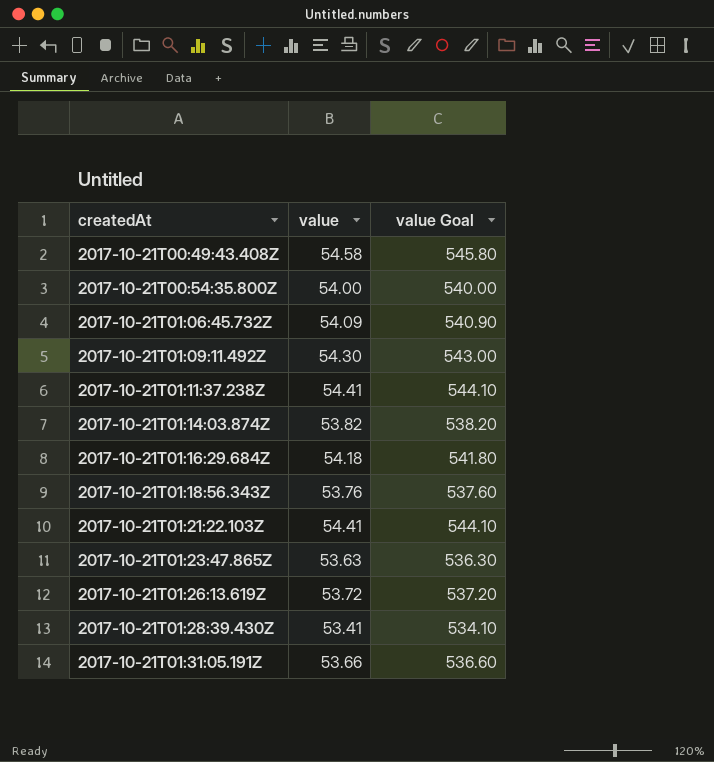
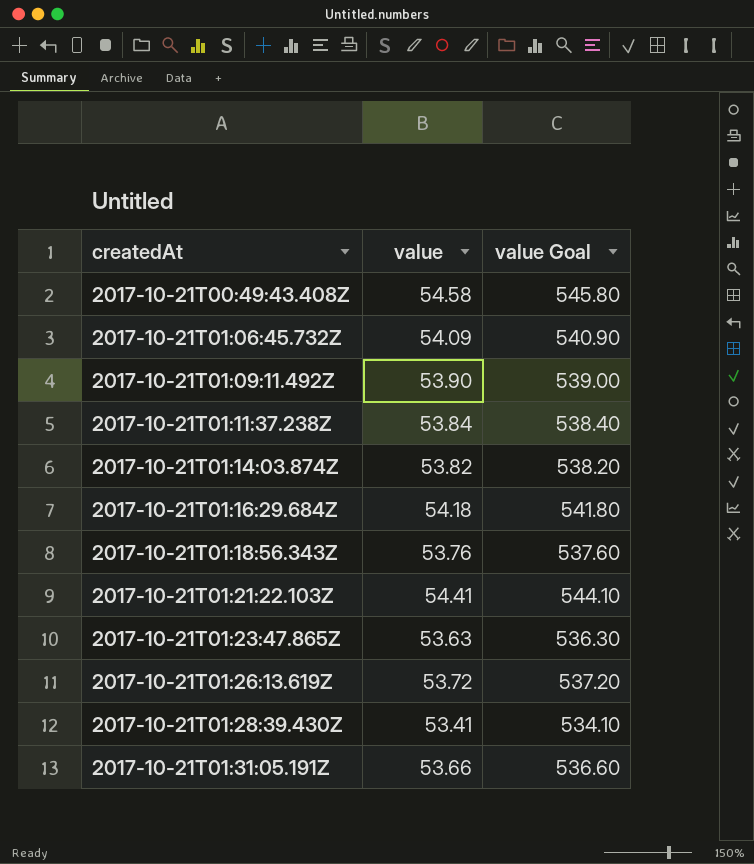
row 2017-10-21T00:54:35.800Z: 54.00 | 540.00 -> none
2017-10-21T01:09:11.492Z | value: 54.30 -> 53.90
2017-10-21T01:09:11.492Z | value Goal: 543.00 -> 539.00
2017-10-21T01:11:37.238Z | value: 54.41 -> 53.84
2017-10-21T01:11:37.238Z | value Goal: 544.10 -> 538.40

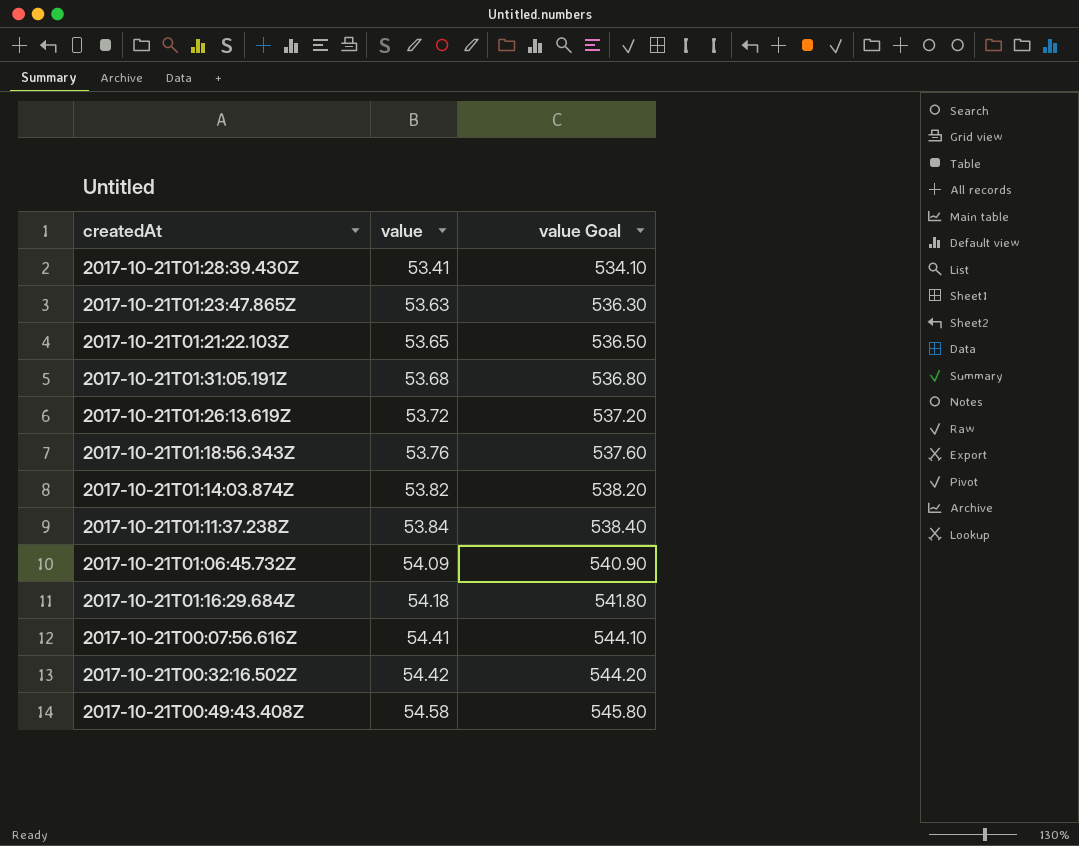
row order: createdAt ascending -> value ascending
row 2017-10-21T01:09:11.492Z: 53.90 | 539.00 -> none
2017-10-21T01:21:22.103Z | value: 54.41 -> 53.65
2017-10-21T01:21:22.103Z | value Goal: 544.10 -> 536.50
2017-10-21T01:31:05.191Z | value: 53.66 -> 53.68
2017-10-21T01:31:05.191Z | value Goal: 536.60 -> 536.80
row 2017-10-21T00:07:56.616Z: none -> 54.41 | 544.10
row 2017-10-21T00:32:16.502Z: none -> 54.42 | 544.20

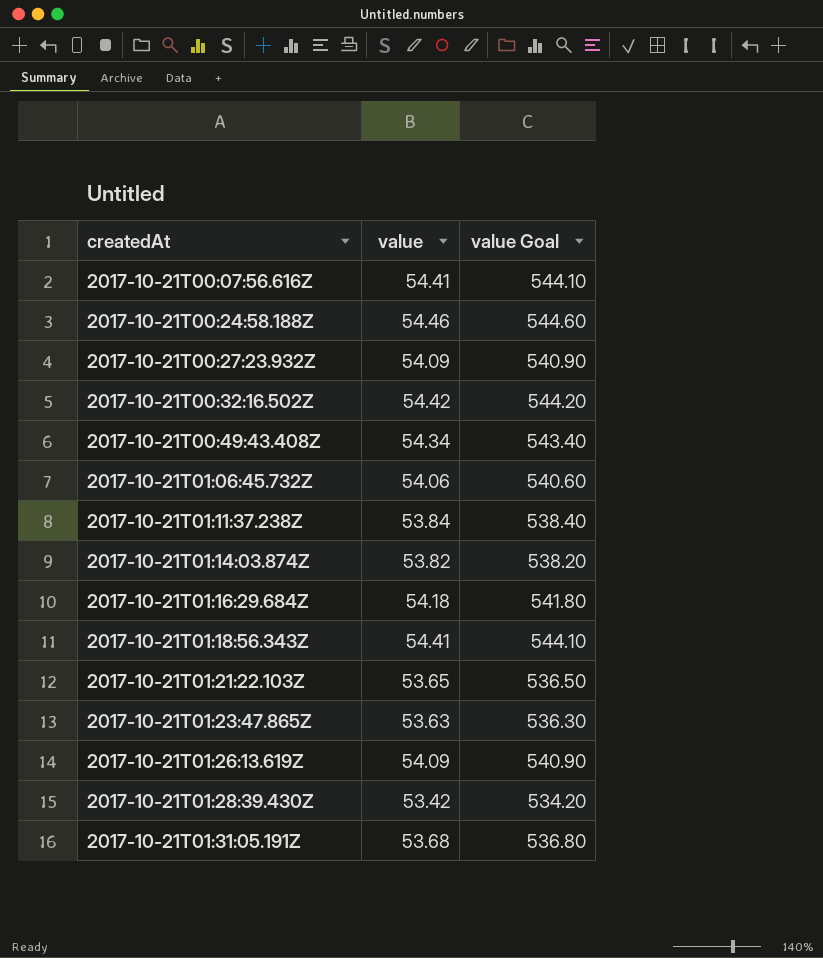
row order: value ascending -> createdAt ascending
row 2017-10-21T00:24:58.188Z: none -> 54.46 | 544.60
row 2017-10-21T00:27:23.932Z: none -> 54.09 | 540.90
2017-10-21T00:49:43.408Z | value: 54.58 -> 54.34
2017-10-21T00:49:43.408Z | value Goal: 545.80 -> 543.40
2017-10-21T01:06:45.732Z | value: 54.09 -> 54.06
2017-10-21T01:06:45.732Z | value Goal: 540.90 -> 540.60
2017-10-21T01:18:56.343Z | value: 53.76 -> 54.41
2017-10-21T01:18:56.343Z | value Goal: 537.60 -> 544.10
2017-10-21T01:26:13.619Z | value: 53.72 -> 54.09
2017-10-21T01:26:13.619Z | value Goal: 537.20 -> 540.90
2017-10-21T01:28:39.430Z | value: 53.41 -> 53.42
2017-10-21T01:28:39.430Z | value Goal: 534.10 -> 534.20

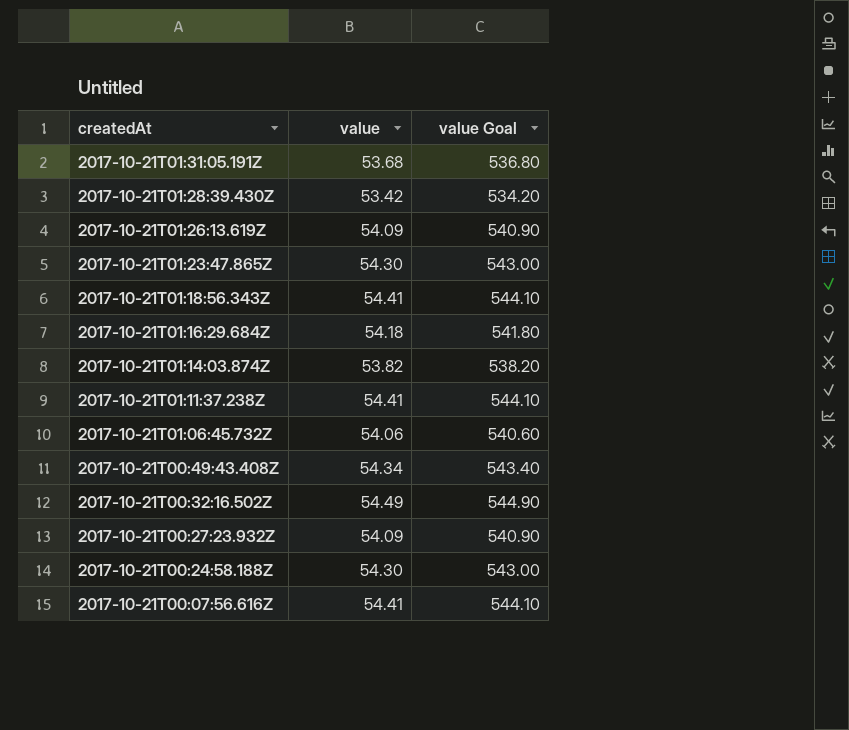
row order: createdAt ascending -> createdAt descending
row 2017-10-21T01:21:22.103Z: 53.65 | 536.50 -> none
2017-10-21T01:23:47.865Z | value: 53.63 -> 54.30
2017-10-21T01:23:47.865Z | value Goal: 536.30 -> 543.00
2017-10-21T01:11:37.238Z | value: 53.84 -> 54.41
2017-10-21T01:11:37.238Z | value Goal: 538.40 -> 544.10
2017-10-21T00:32:16.502Z | value: 54.42 -> 54.49
2017-10-21T00:32:16.502Z | value Goal: 544.20 -> 544.90
2017-10-21T00:24:58.188Z | value: 54.46 -> 54.30
2017-10-21T00:24:58.188Z | value Goal: 544.60 -> 543.00

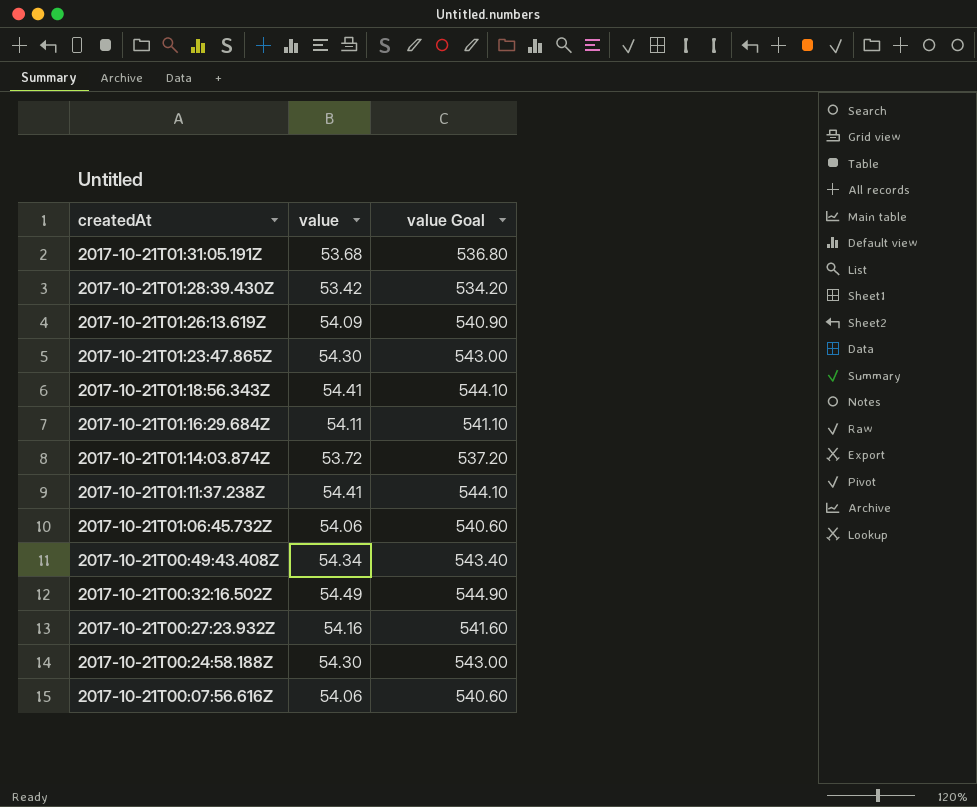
2017-10-21T01:16:29.684Z | value: 54.18 -> 54.11
2017-10-21T01:16:29.684Z | value Goal: 541.80 -> 541.10
2017-10-21T01:14:03.874Z | value: 53.82 -> 53.72
2017-10-21T01:14:03.874Z | value Goal: 538.20 -> 537.20
2017-10-21T00:27:23.932Z | value: 54.09 -> 54.16
2017-10-21T00:27:23.932Z | value Goal: 540.90 -> 541.60
2017-10-21T00:07:56.616Z | value: 54.41 -> 54.06
2017-10-21T00:07:56.616Z | value Goal: 544.10 -> 540.60

